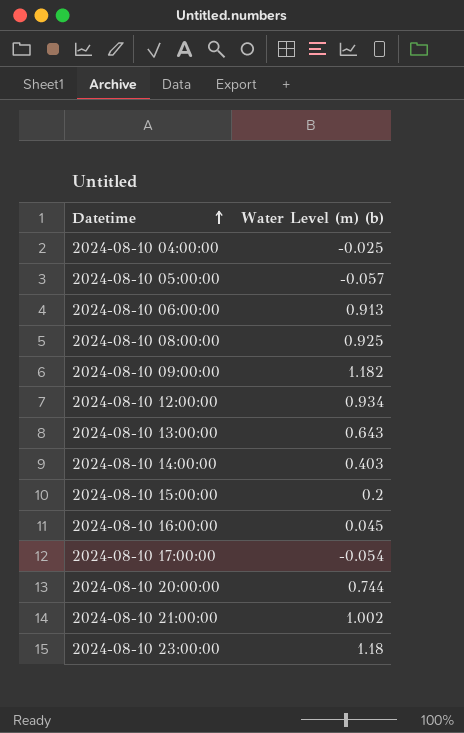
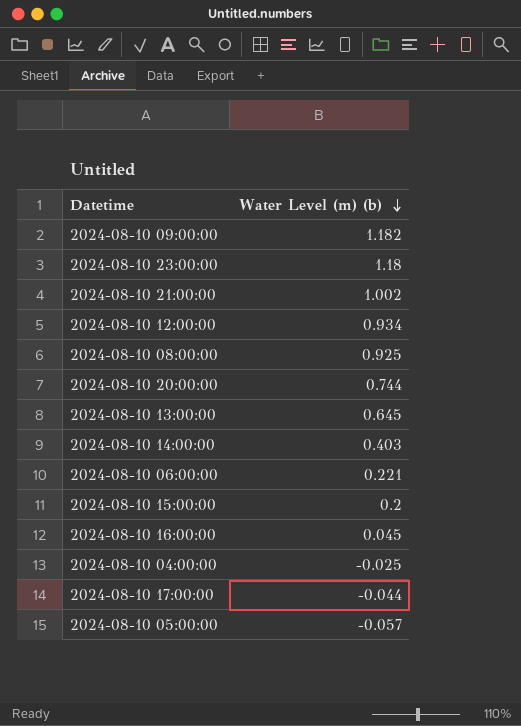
row order: Datetime ascending -> Water Level (m) (b) descending
2024-08-10 13:00:00 | Water Level (m) (b): 0.643 -> 0.645
2024-08-10 06:00:00 | Water Level (m) (b): 0.913 -> 0.221
2024-08-10 17:00:00 | Water Level (m) (b): -0.054 -> -0.044

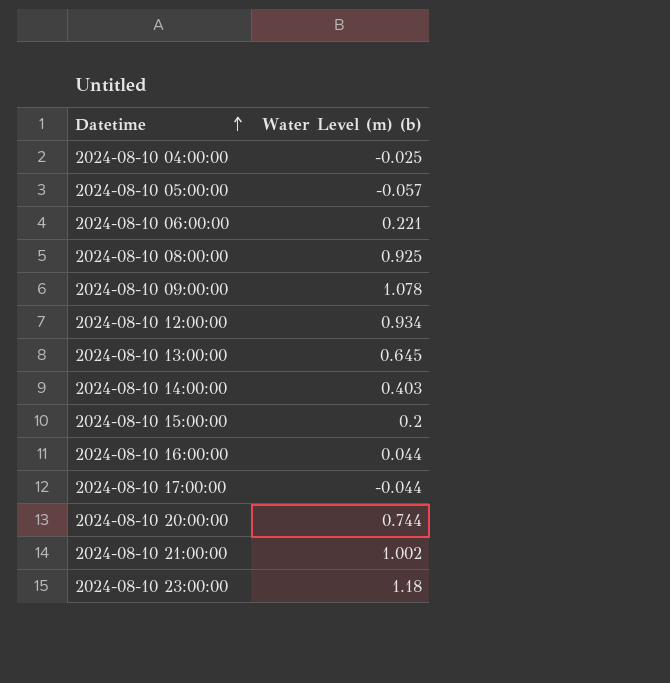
row order: Water Level (m) (b) descending -> Datetime ascending
2024-08-10 09:00:00 | Water Level (m) (b): 1.182 -> 1.078
2024-08-10 16:00:00 | Water Level (m) (b): 0.045 -> 0.044

